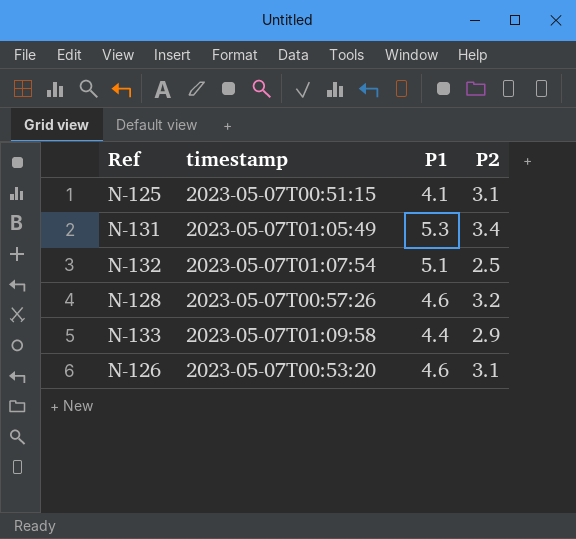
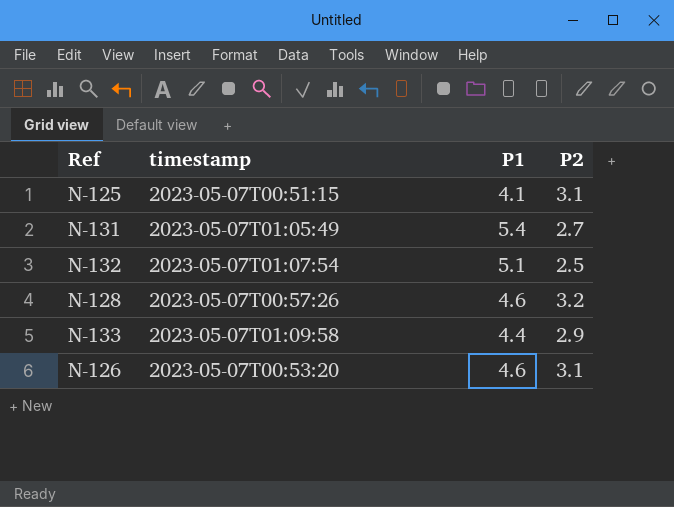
N-131 | P1: 5.3 -> 5.4
N-131 | P2: 3.4 -> 2.7

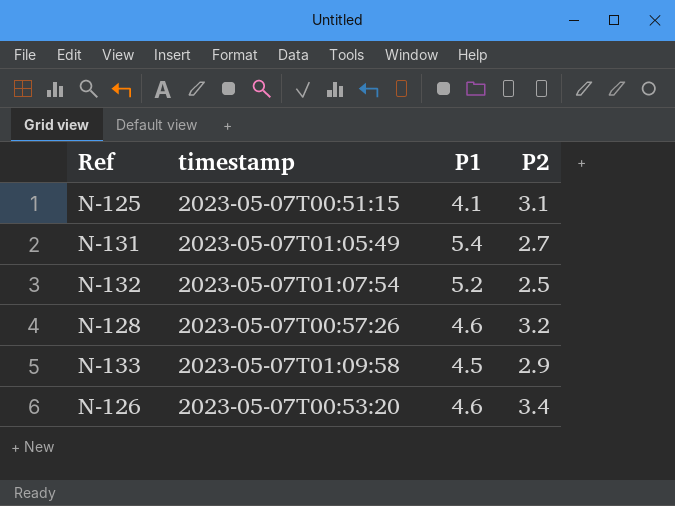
N-132 | P1: 5.1 -> 5.2
N-133 | P1: 4.4 -> 4.5
N-126 | P2: 3.1 -> 3.4

